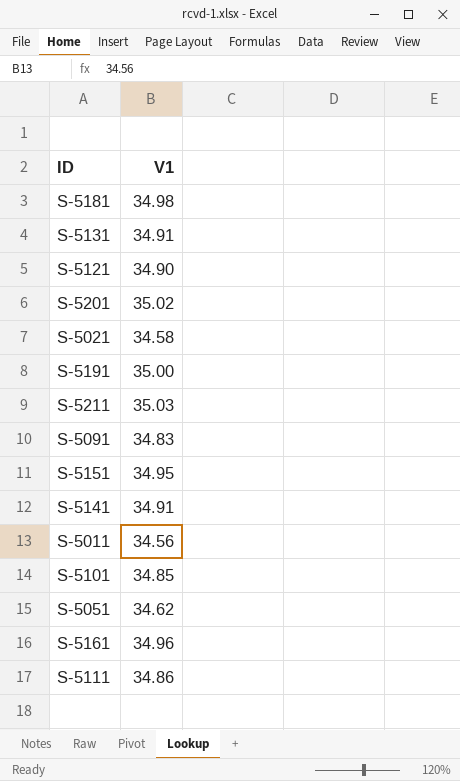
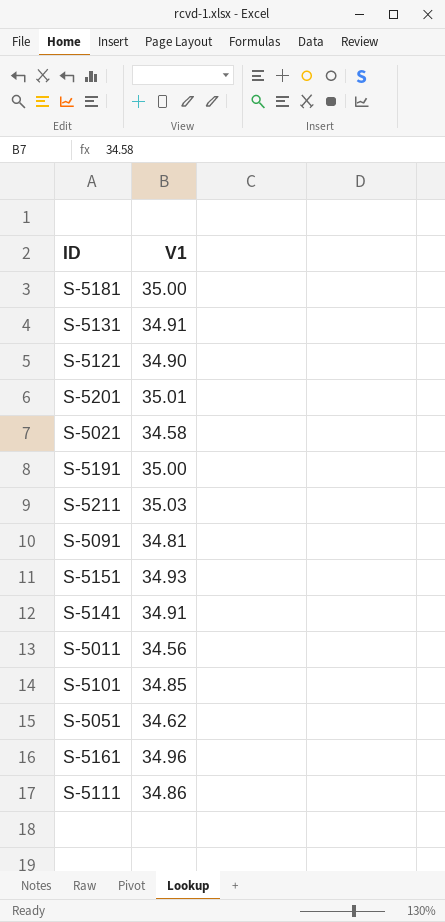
S-5181 | V1: 34.98 -> 35.00
S-5201 | V1: 35.02 -> 35.01
S-5091 | V1: 34.83 -> 34.81
S-5151 | V1: 34.95 -> 34.93

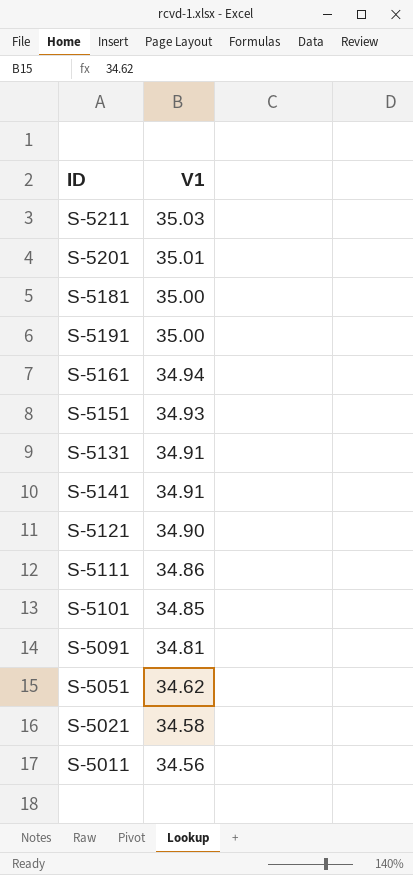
row order: none -> V1 descending
S-5161 | V1: 34.96 -> 34.94

